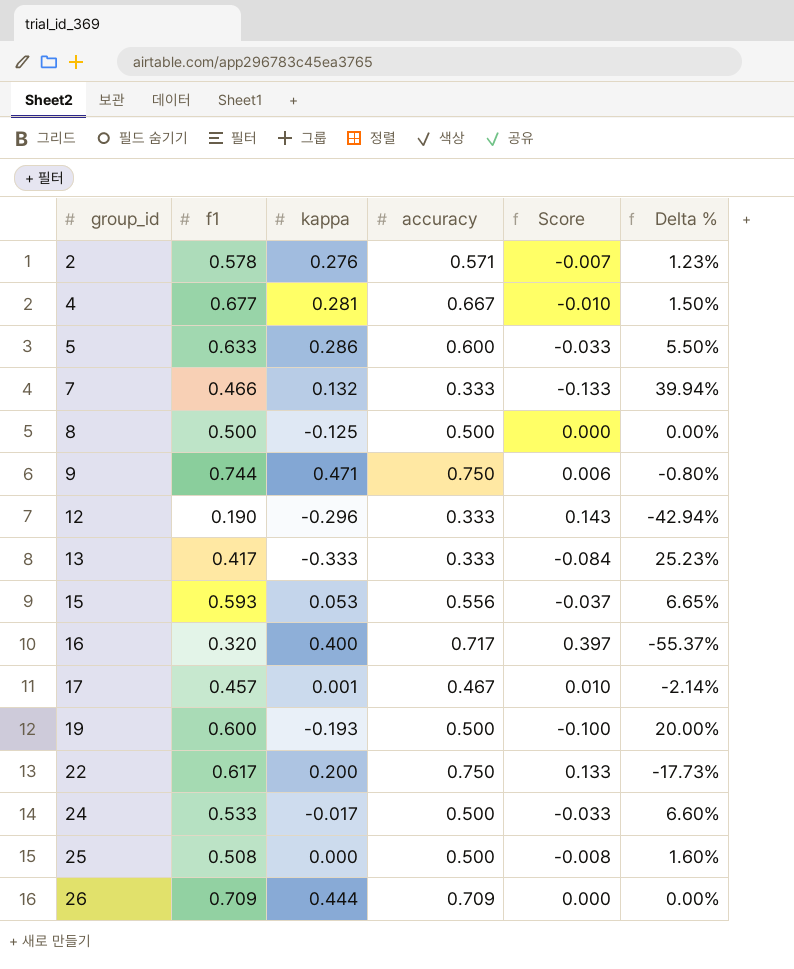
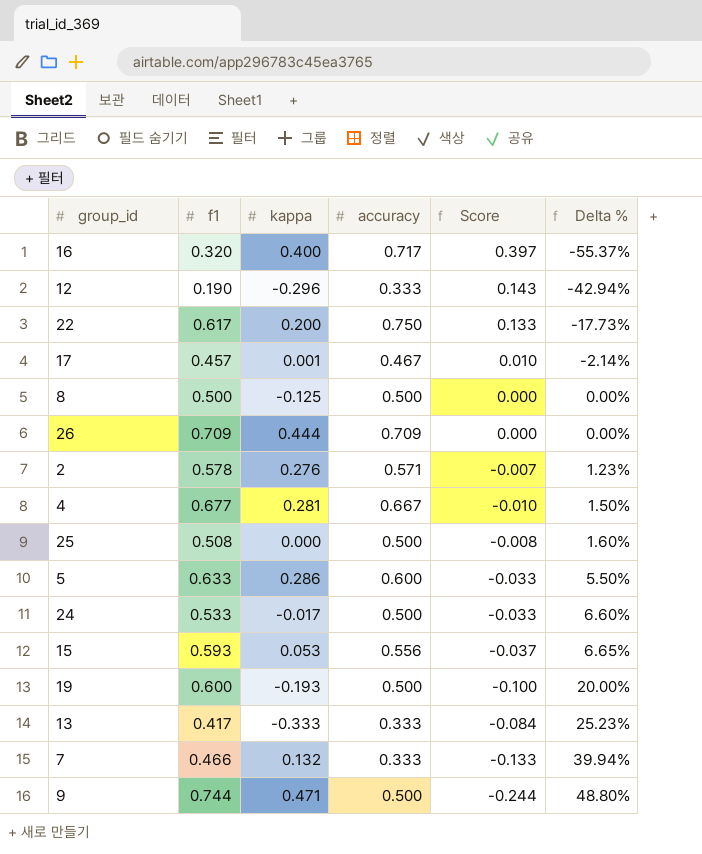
row order: group_id ascending -> Delta % ascending
9 | accuracy: 0.750 -> 0.500
9 | Score: 0.006 -> -0.244
9 | Delta %: -0.80% -> 48.80%

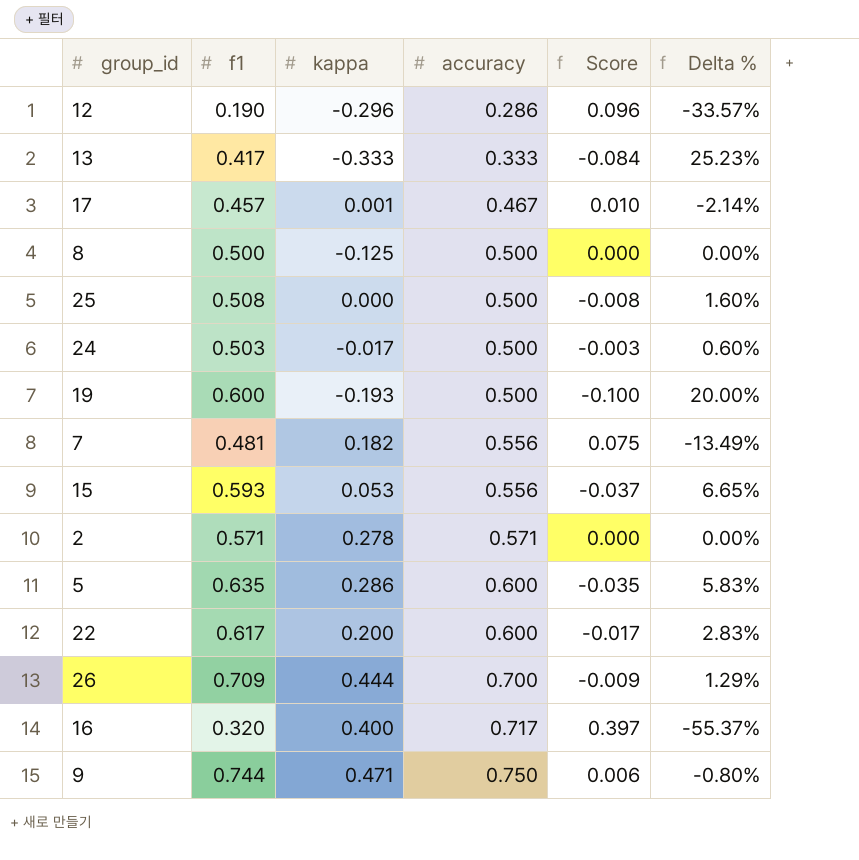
row order: Delta % ascending -> accuracy ascending
row 4: 0.677 | 0.281 | 0.667 | -0.010 | 1.50% -> none
12 | accuracy: 0.333 -> 0.286
12 | Score: 0.143 -> 0.096
12 | Delta %: -42.94% -> -33.57%
24 | f1: 0.533 -> 0.503
24 | Score: -0.033 -> -0.003
24 | Delta %: 6.60% -> 0.60%
7 | f1: 0.466 -> 0.481
7 | kappa: 0.132 -> 0.182
7 | accuracy: 0.333 -> 0.556
7 | Score: -0.133 -> 0.075
7 | Delta %: 39.94% -> -13.49%
2 | f1: 0.578 -> 0.571
2 | kappa: 0.276 -> 0.278
2 | Score: -0.007 -> 0.000
2 | Delta %: 1.23% -> 0.00%
5 | f1: 0.633 -> 0.635
5 | Score: -0.033 -> -0.035
5 | Delta %: 5.50% -> 5.83%
22 | accuracy: 0.750 -> 0.600
22 | Score: 0.133 -> -0.017
22 | Delta %: -17.73% -> 2.83%
26 | accuracy: 0.709 -> 0.700
26 | Score: 0.000 -> -0.009
26 | Delta %: 0.00% -> 1.29%
9 | accuracy: 0.500 -> 0.750
9 | Score: -0.244 -> 0.006
9 | Delta %: 48.80% -> -0.80%

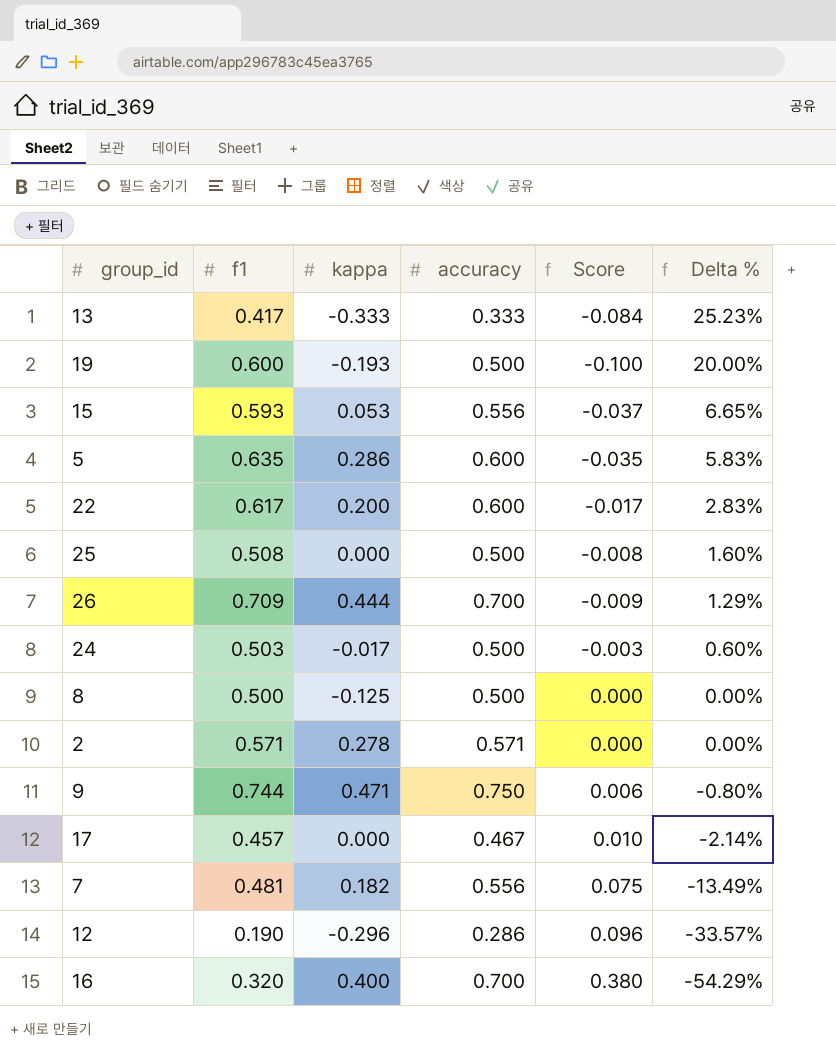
row order: accuracy ascending -> Delta % descending
17 | kappa: 0.001 -> 0.000
16 | accuracy: 0.717 -> 0.700
16 | Score: 0.397 -> 0.380
16 | Delta %: -55.37% -> -54.29%

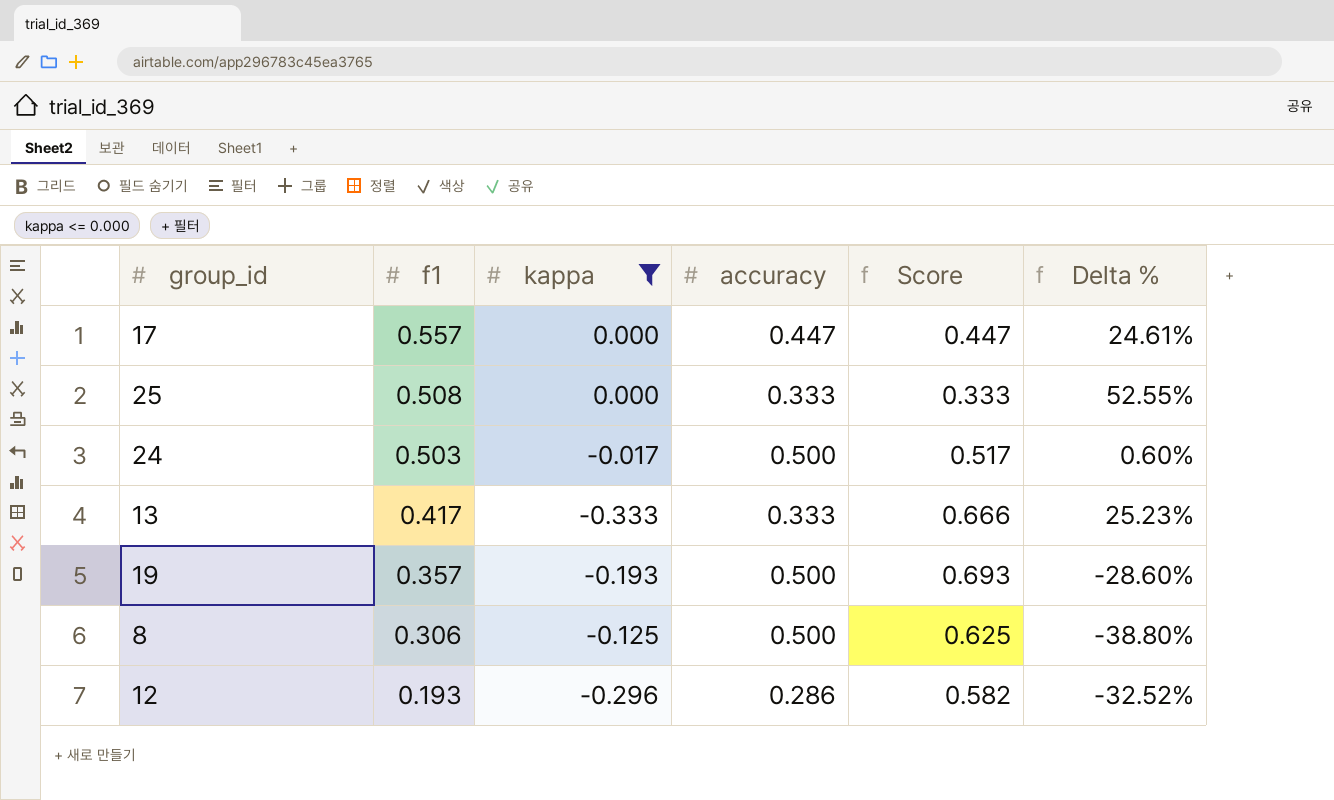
filter: none -> kappa <= 0.000
row order: Delta % descending -> f1 descending
column Score | formula: [accuracy] - [f1] -> [accuracy] - [kappa]
17 | f1: 0.457 -> 0.557
17 | accuracy: 0.467 -> 0.447
17 | Delta %: -2.14% -> 24.61%
25 | accuracy: 0.500 -> 0.333
25 | Delta %: 1.60% -> 52.55%
19 | f1: 0.600 -> 0.357
19 | Delta %: 20.00% -> -28.60%
8 | f1: 0.500 -> 0.306
8 | Delta %: 0.00% -> -38.80%
12 | f1: 0.190 -> 0.193
12 | Delta %: -33.57% -> -32.52%

